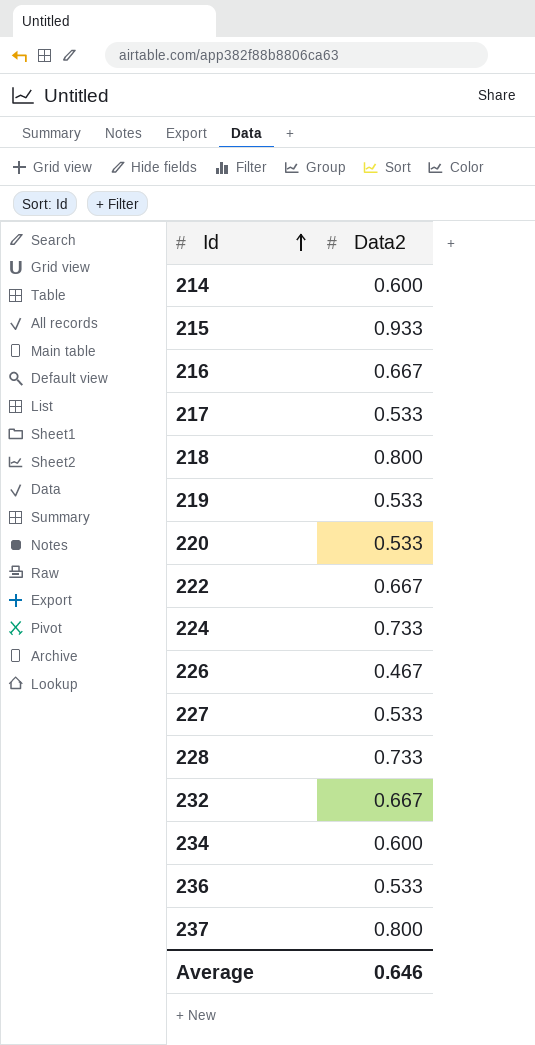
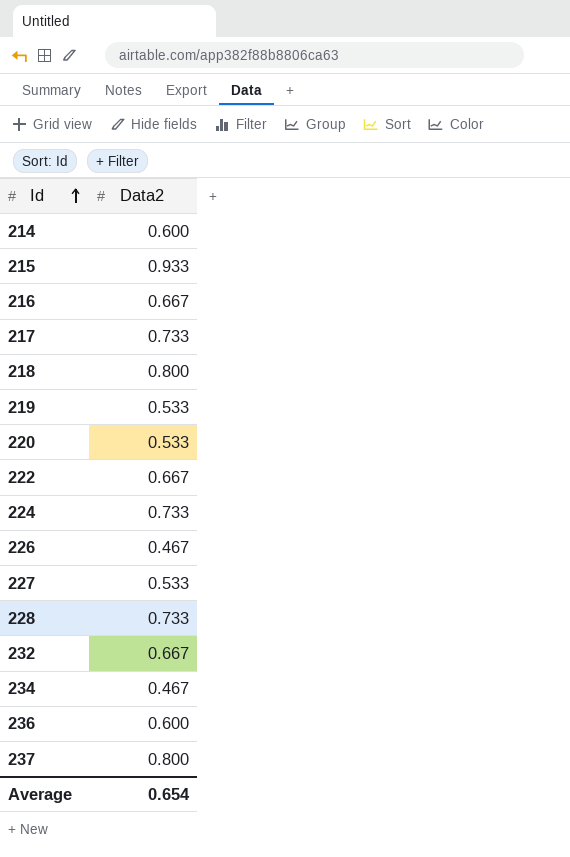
217 | Data2: 0.533 -> 0.733
234 | Data2: 0.600 -> 0.467
236 | Data2: 0.533 -> 0.600
Average | Data2: 0.646 -> 0.654

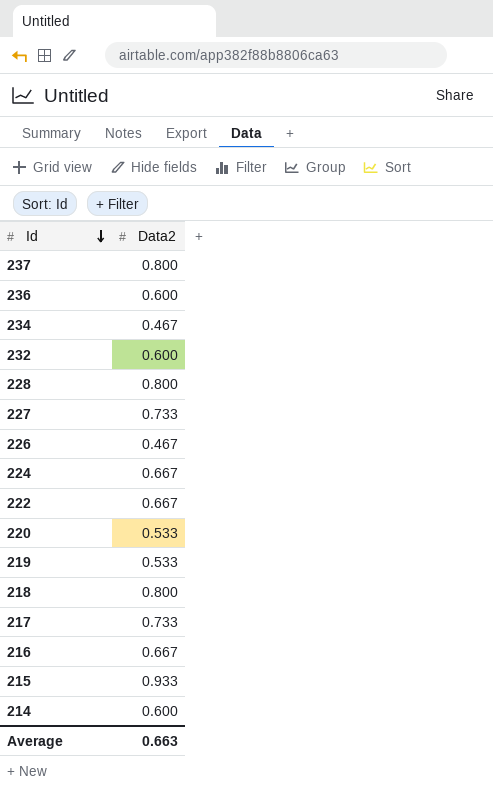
row order: Id ascending -> Id descending
232 | Data2: 0.667 -> 0.600
228 | Data2: 0.733 -> 0.800
227 | Data2: 0.533 -> 0.733
224 | Data2: 0.733 -> 0.667
Average | Data2: 0.654 -> 0.663

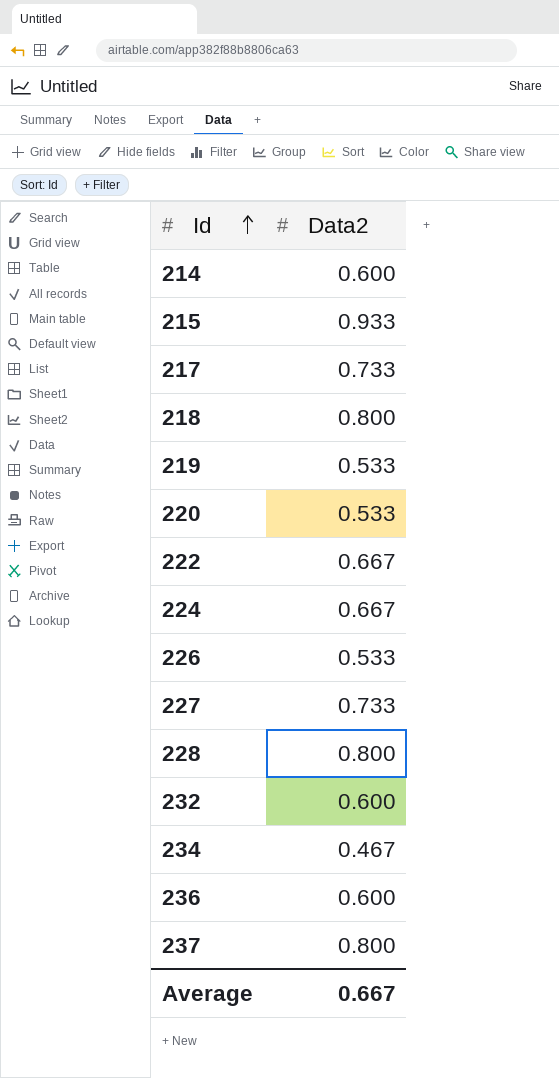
row order: Id descending -> Id ascending
row 216: 0.667 -> none
226 | Data2: 0.467 -> 0.533
Average | Data2: 0.663 -> 0.667

